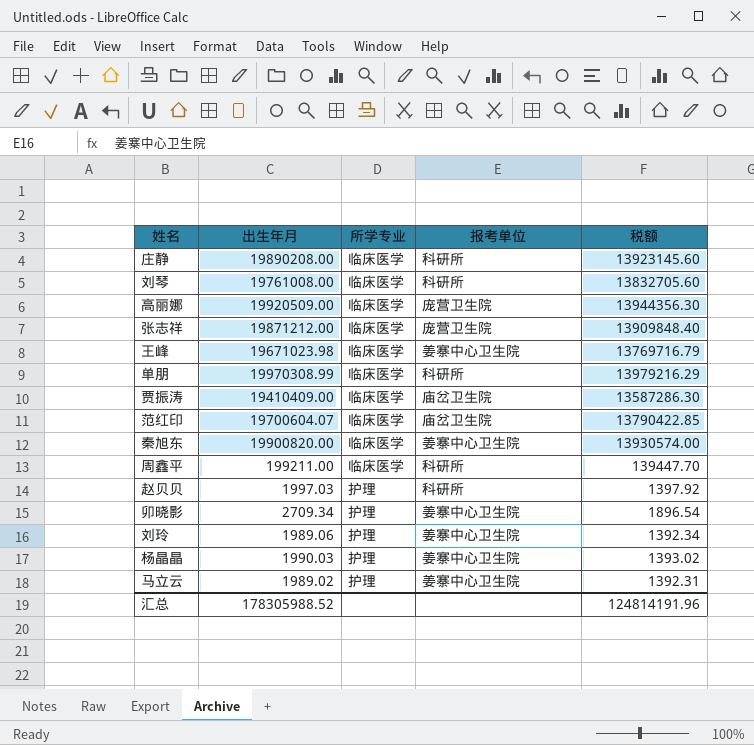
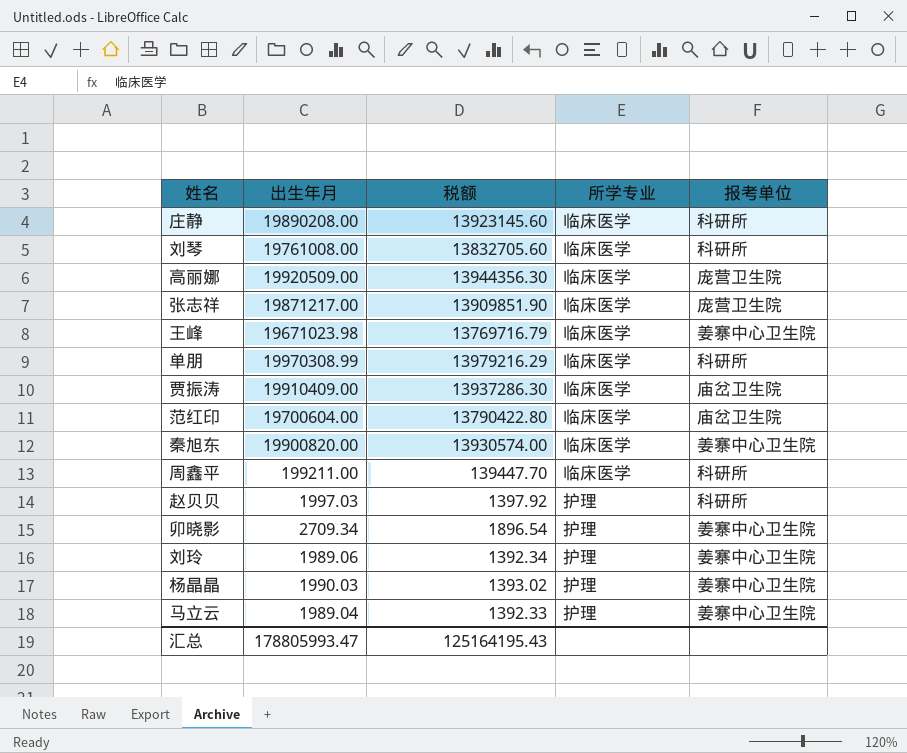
column 税额 | position: 5 -> 3
张志祥 | 出生年月: 19871212.00 -> 19871217.00
张志祥 | 税额: 13909848.40 -> 13909851.90
贾振涛 | 出生年月: 19410409.00 -> 19910409.00
贾振涛 | 税额: 13587286.30 -> 13937286.30
范红印 | 出生年月: 19700604.07 -> 19700604.00
范红印 | 税额: 13790422.85 -> 13790422.80
马立云 | 出生年月: 1989.02 -> 1989.04
马立云 | 税额: 1392.31 -> 1392.33
汇总 | 出生年月: 178305988.52 -> 178805993.47
汇总 | 税额: 124814191.96 -> 125164195.43

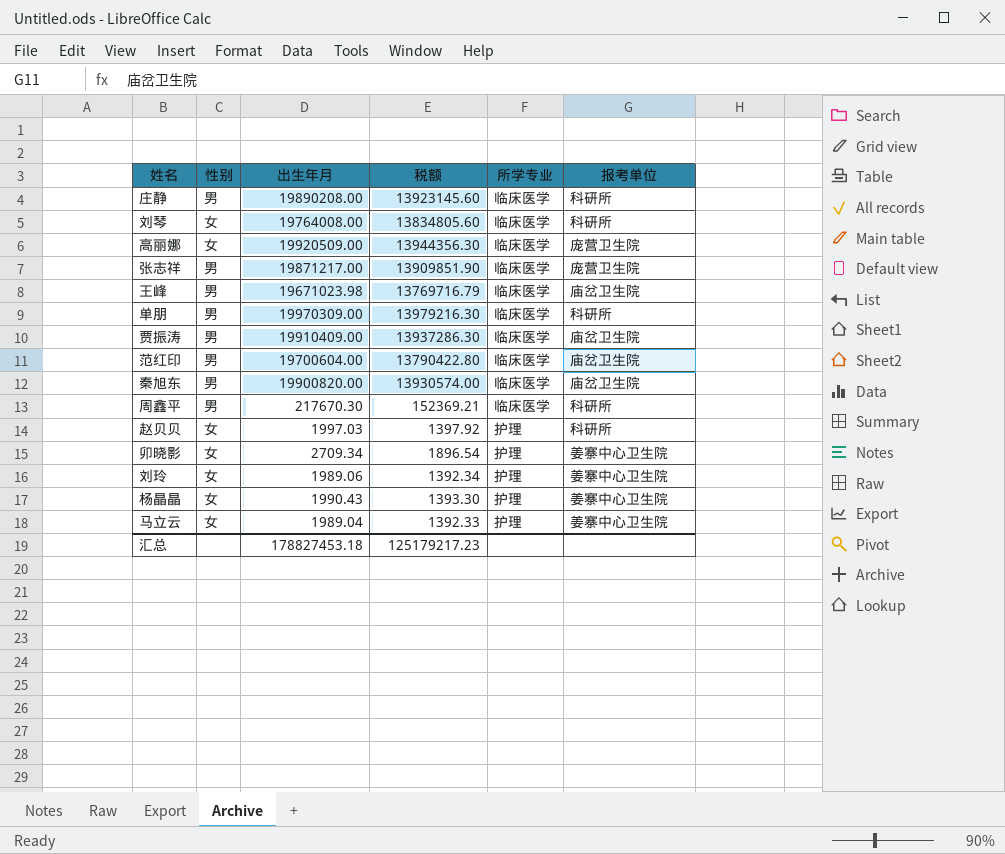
column 性别 | position: none -> 2
刘琴 | 出生年月: 19761008.00 -> 19764008.00
刘琴 | 税额: 13832705.60 -> 13834805.60
王峰 | 报考单位: 姜寨中心卫生院 -> 庙岔卫生院
单朋 | 出生年月: 19970308.99 -> 19970309.00
单朋 | 税额: 13979216.29 -> 13979216.30
秦旭东 | 报考单位: 姜寨中心卫生院 -> 庙岔卫生院
周鑫平 | 出生年月: 199211.00 -> 217670.30
周鑫平 | 税额: 139447.70 -> 152369.21
杨晶晶 | 出生年月: 1990.03 -> 1990.43
杨晶晶 | 税额: 1393.02 -> 1393.30
汇总 | 出生年月: 178805993.47 -> 178827453.18
汇总 | 税额: 125164195.43 -> 125179217.23

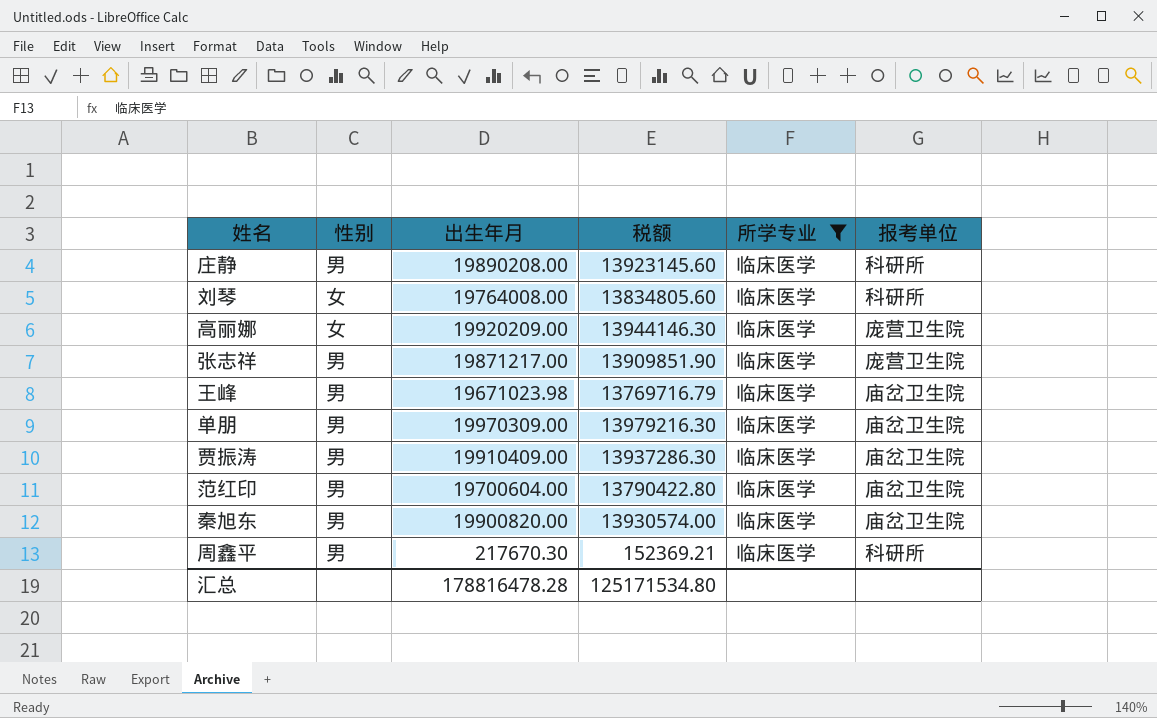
filter: none -> 所学专业 = 临床医学
高丽娜 | 出生年月: 19920509.00 -> 19920209.00
高丽娜 | 税额: 13944356.30 -> 13944146.30
单朋 | 报考单位: 科研所 -> 庙岔卫生院
汇总 | 出生年月: 178827453.18 -> 178816478.28
汇总 | 税额: 125179217.23 -> 125171534.80

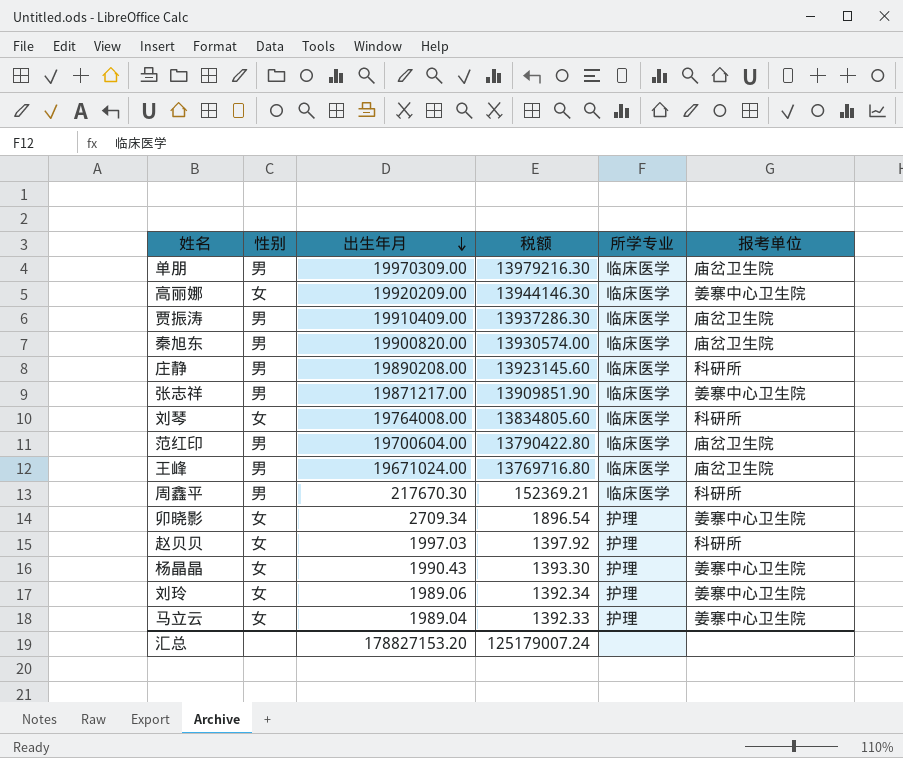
filter: 所学专业 = 临床医学 -> none
row order: none -> 出生年月 descending
高丽娜 | 报考单位: 庞营卫生院 -> 姜寨中心卫生院
张志祥 | 报考单位: 庞营卫生院 -> 姜寨中心卫生院
王峰 | 出生年月: 19671023.98 -> 19671024.00
王峰 | 税额: 13769716.79 -> 13769716.80
汇总 | 出生年月: 178816478.28 -> 178827153.20
汇总 | 税额: 125171534.80 -> 125179007.24

